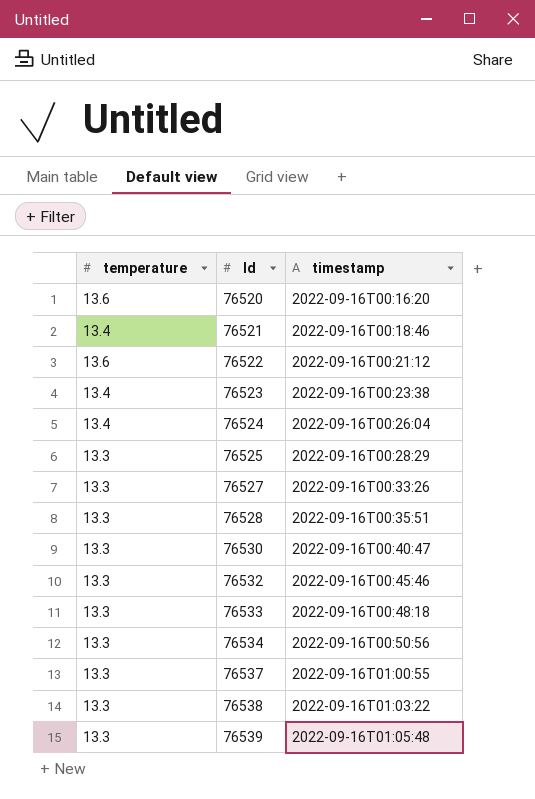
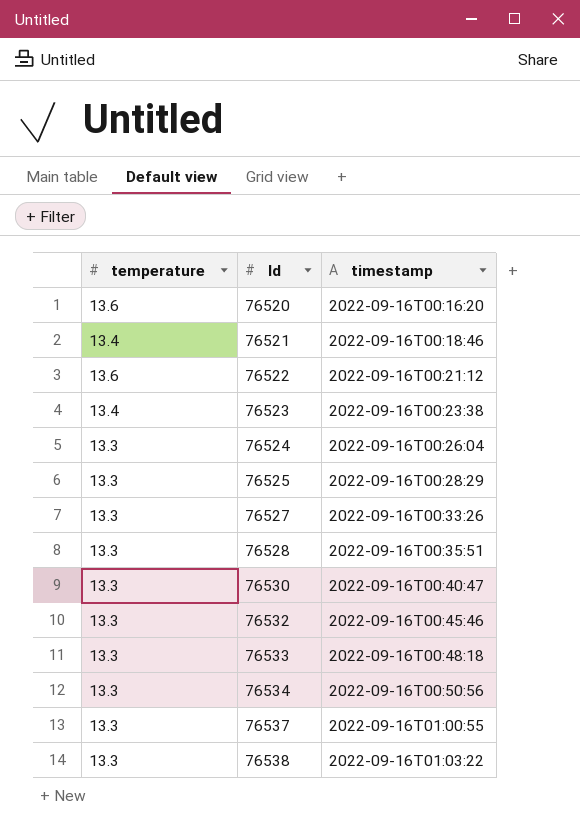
row 76539: 13.3 | 2022-09-16T01:05:48 -> none
76524 | temperature: 13.4 -> 13.3

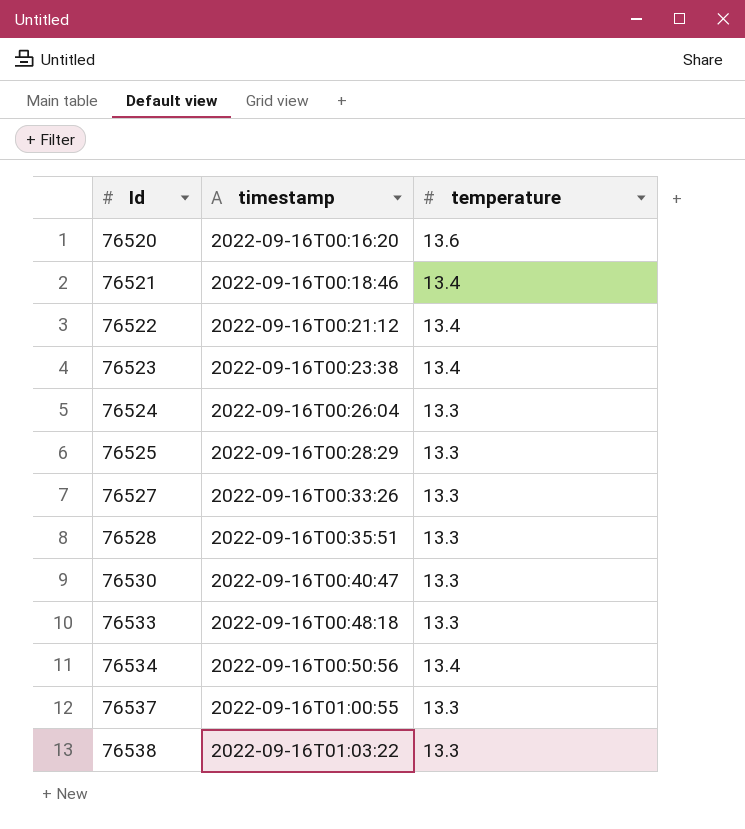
column temperature | position: 1 -> 3
row 76532: 13.3 | 2022-09-16T00:45:46 -> none
76522 | temperature: 13.6 -> 13.4
76534 | temperature: 13.3 -> 13.4

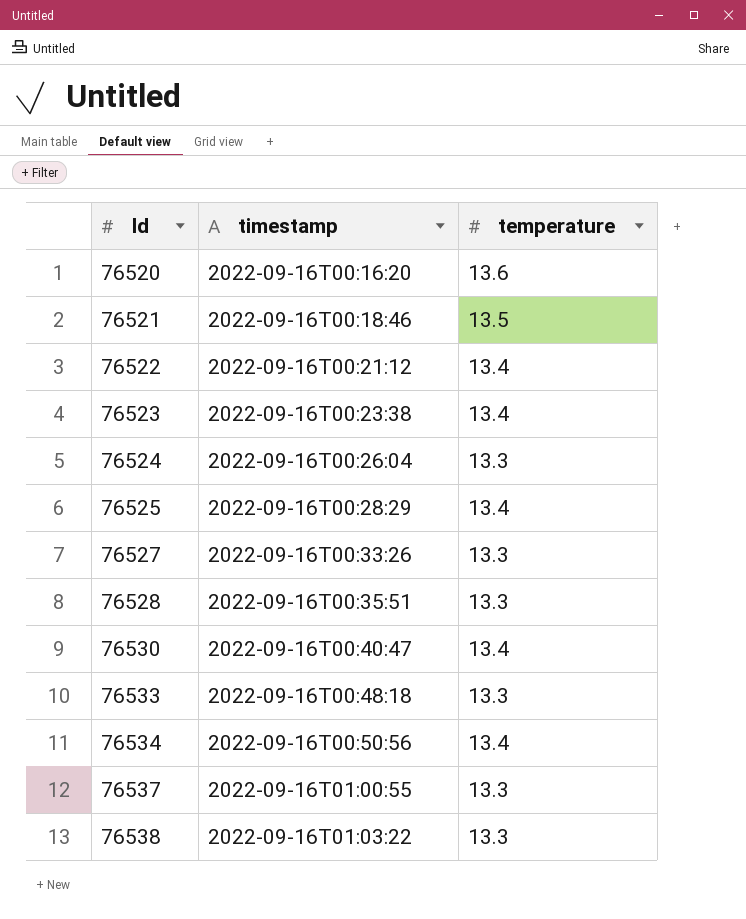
76521 | temperature: 13.4 -> 13.5
76525 | temperature: 13.3 -> 13.4
76530 | temperature: 13.3 -> 13.4

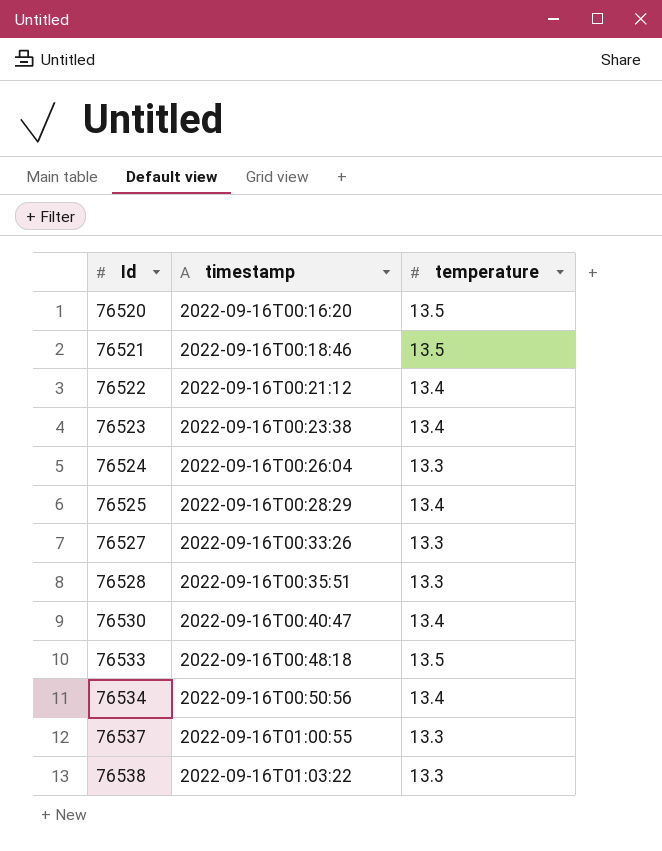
76520 | temperature: 13.6 -> 13.5
76533 | temperature: 13.3 -> 13.5

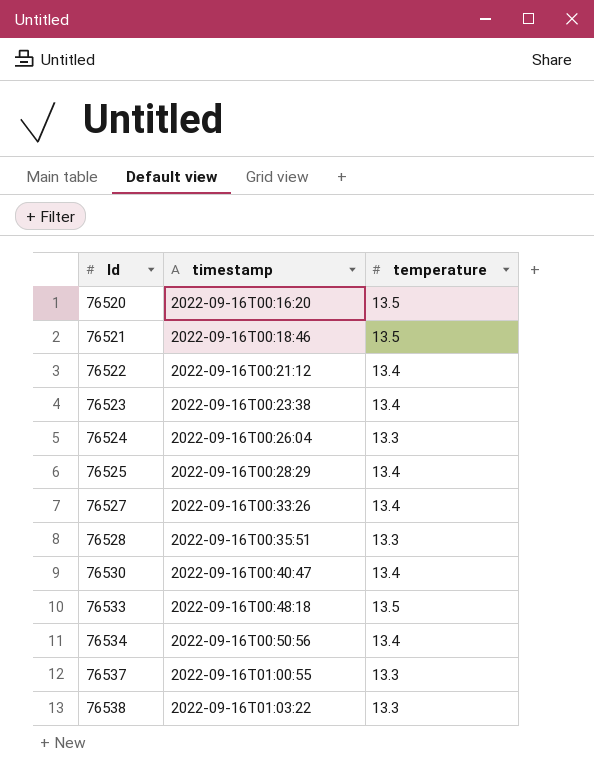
76527 | temperature: 13.3 -> 13.4

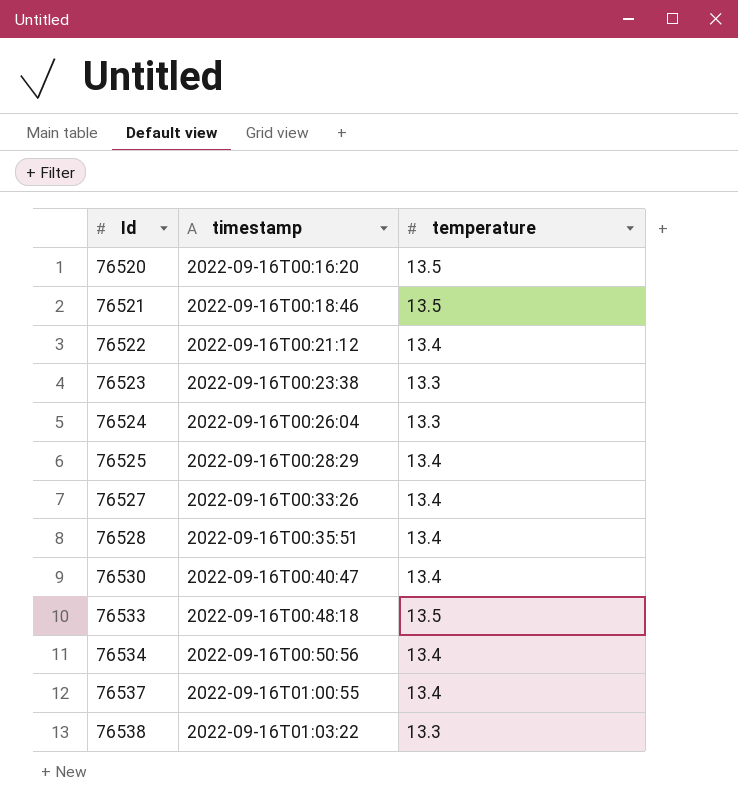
76523 | temperature: 13.4 -> 13.3
76528 | temperature: 13.3 -> 13.4
76537 | temperature: 13.3 -> 13.4

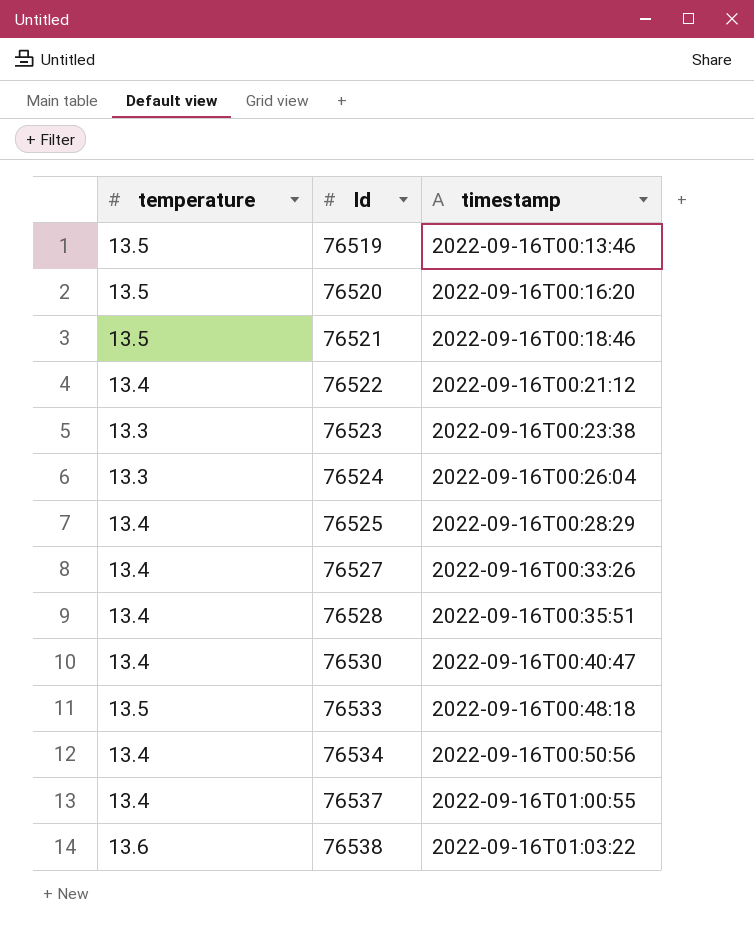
column temperature | position: 3 -> 1
row 76519: none -> 13.5 | 2022-09-16T00:13:46
76538 | temperature: 13.3 -> 13.6

